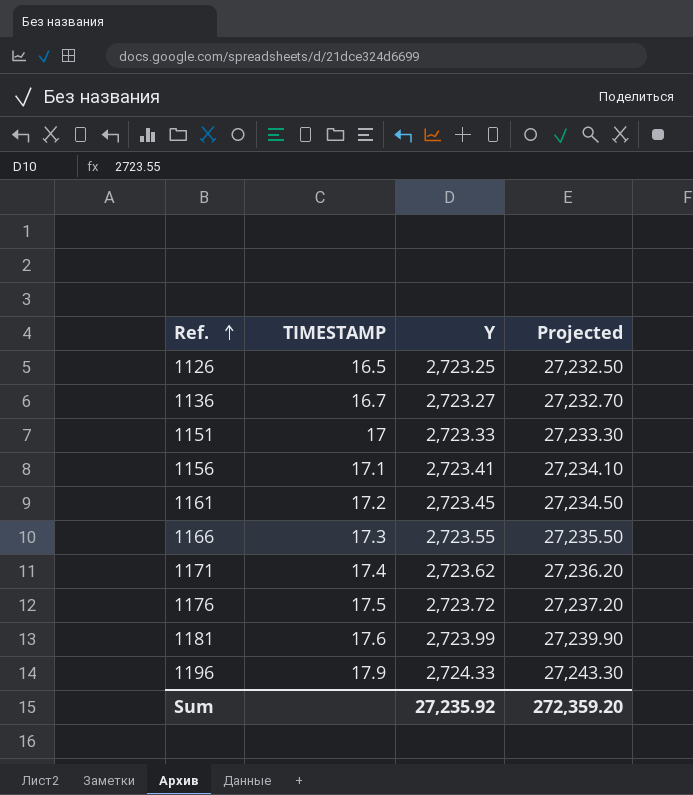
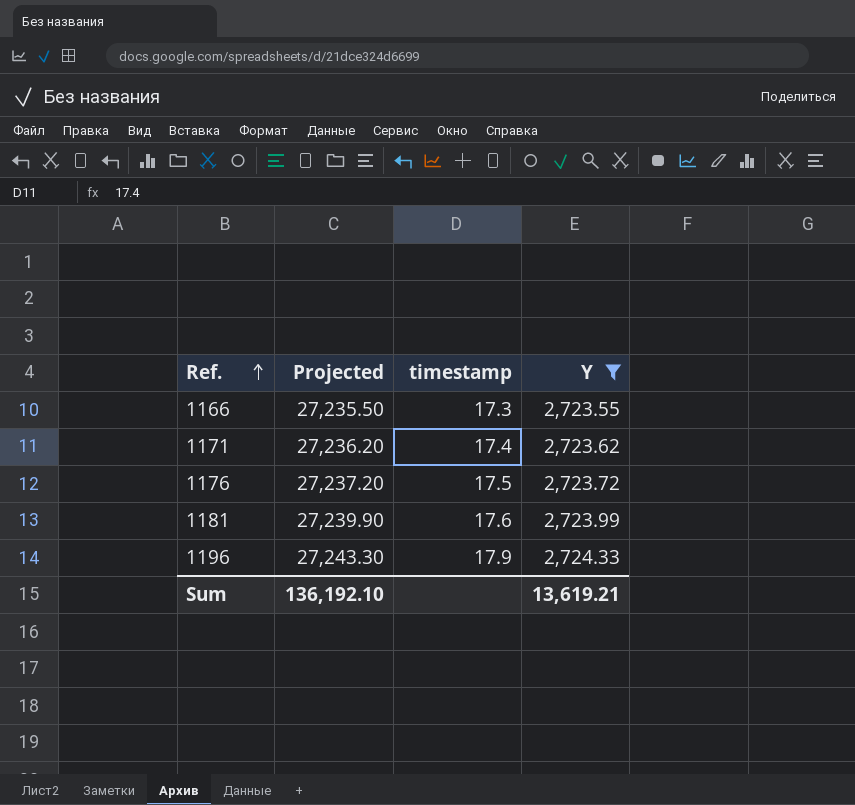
filter: none -> Y >= 2,723.55
column Projected | position: 4 -> 2
column name: TIMESTAMP -> timestamp
Sum | Projected: 272,359.20 -> 136,192.10
Sum | Y: 27,235.92 -> 13,619.21

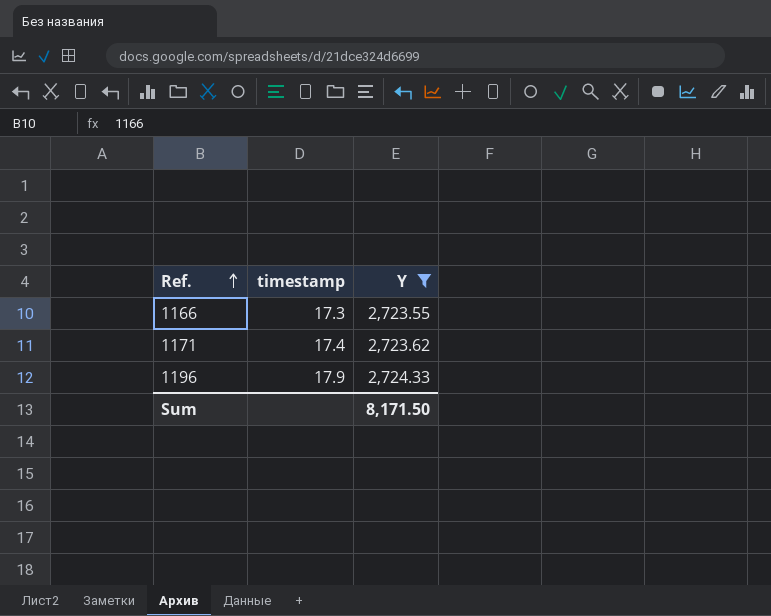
column Projected | formula: [Y] * 10 -> none
row 1176: 27,237.20 | 17.5 | 2,723.72 -> none
row 1181: 27,239.90 | 17.6 | 2,723.99 -> none
Sum | Y: 13,619.21 -> 8,171.50

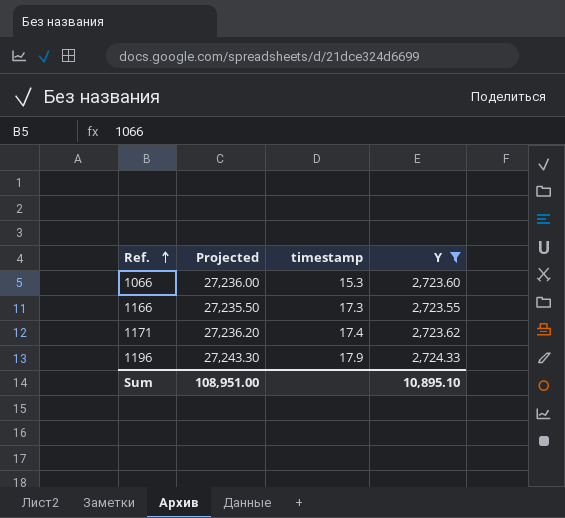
column Projected | formula: none -> [Y] * 10
row 1066: none -> 27,236.00 | 15.3 | 2,723.60
Sum | Y: 8,171.50 -> 10,895.10

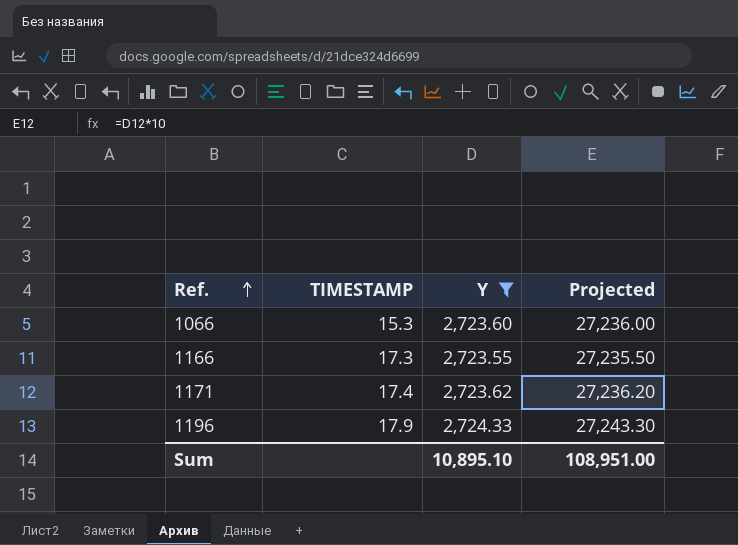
column name: timestamp -> TIMESTAMP
column Projected | position: 2 -> 4

